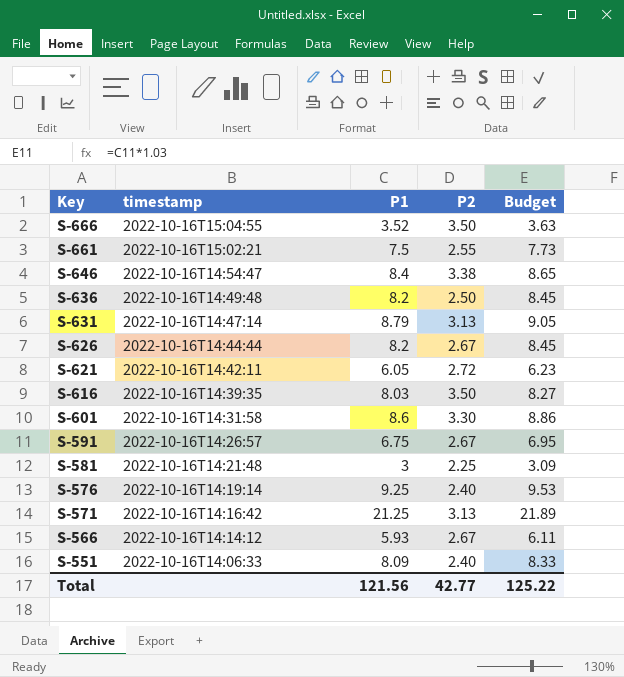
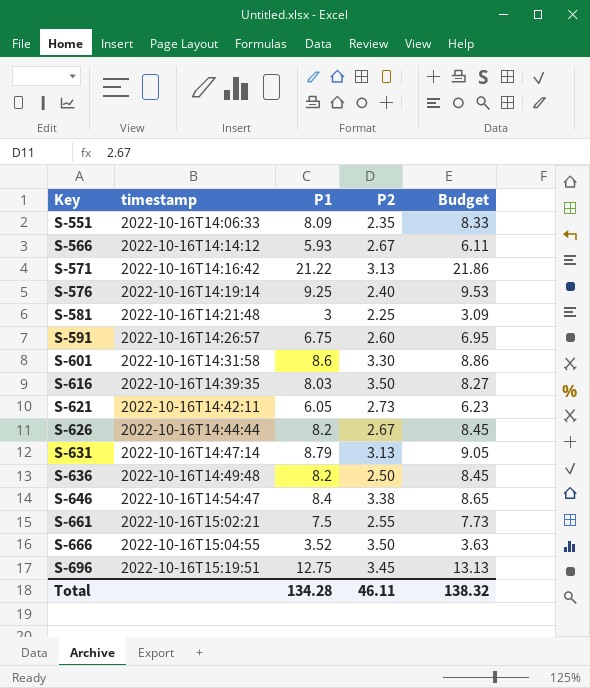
row order: Key descending -> Key ascending
S-551 | P2: 2.40 -> 2.35
S-571 | P1: 21.25 -> 21.22
S-571 | Budget: 21.89 -> 21.86
S-591 | P2: 2.67 -> 2.60
S-621 | P2: 2.72 -> 2.73
row S-696: none -> 2022-10-16T15:19:51 | 12.75 | 3.45 | 13.13
Total | P1: 121.56 -> 134.28
Total | P2: 42.77 -> 46.11
Total | Budget: 125.22 -> 138.32

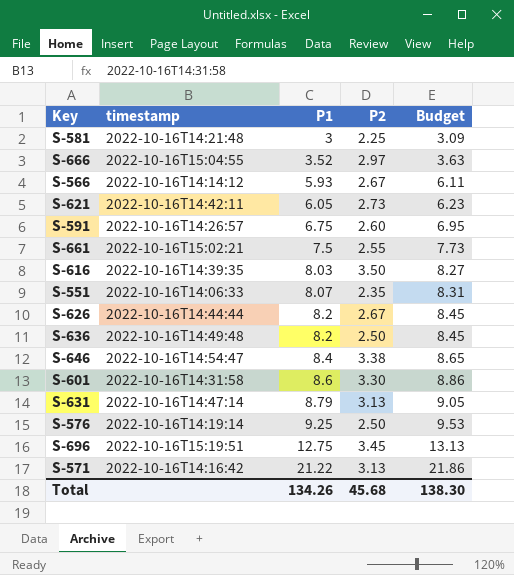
row order: Key ascending -> P1 ascending
S-666 | P2: 3.50 -> 2.97
S-551 | P1: 8.09 -> 8.07
S-551 | Budget: 8.33 -> 8.31
S-576 | P2: 2.40 -> 2.50
Total | P1: 134.28 -> 134.26
Total | P2: 46.11 -> 45.68
Total | Budget: 138.32 -> 138.30

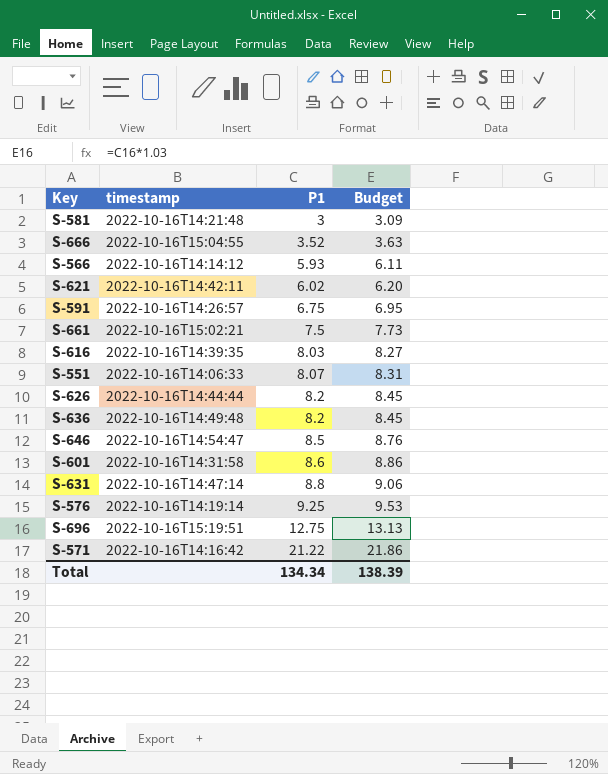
column P2 | position: 4 -> none
S-621 | P1: 6.05 -> 6.02
S-621 | Budget: 6.23 -> 6.20
S-646 | P1: 8.4 -> 8.5
S-646 | Budget: 8.65 -> 8.76
S-631 | P1: 8.79 -> 8.8
S-631 | Budget: 9.05 -> 9.06
Total | P1: 134.26 -> 134.34
Total | Budget: 138.30 -> 138.39

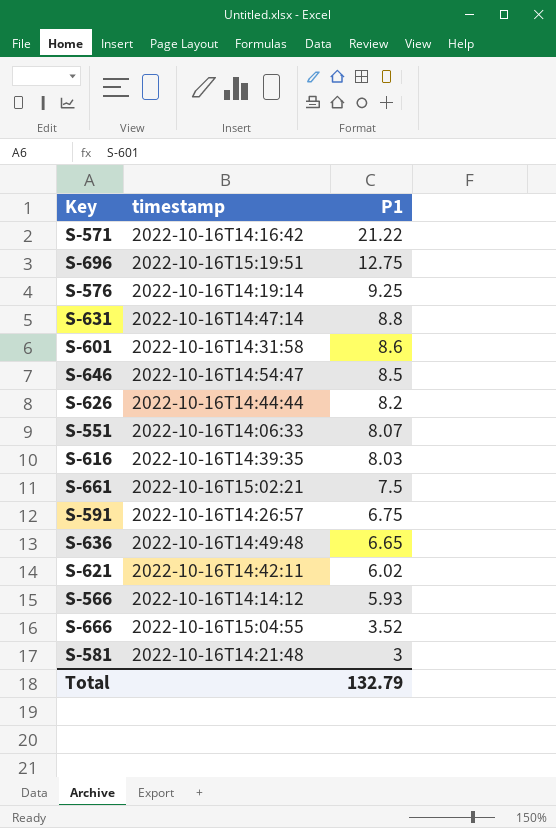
row order: P1 ascending -> P1 descending
column Budget | formula: [P1] * 1.03 -> none
S-636 | P1: 8.2 -> 6.65
Total | P1: 134.34 -> 132.79

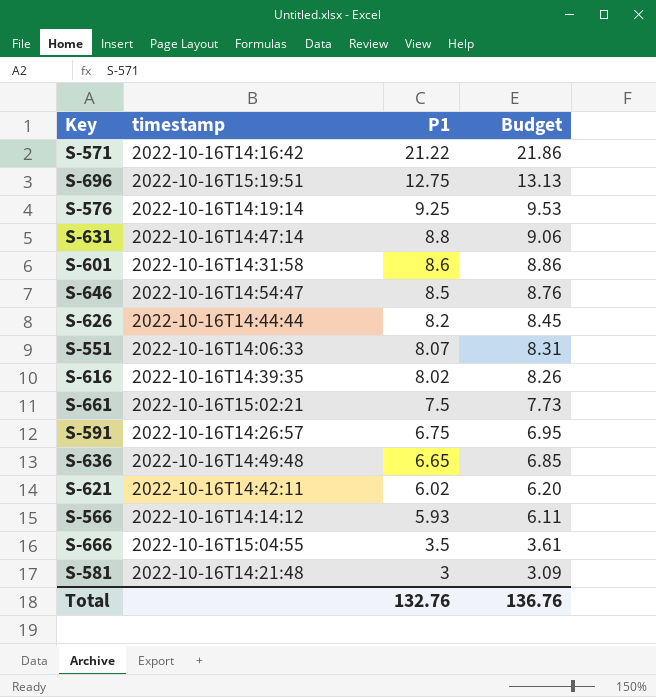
column Budget | formula: none -> [P1] * 1.03
S-616 | P1: 8.03 -> 8.02
S-666 | P1: 3.52 -> 3.5
Total | P1: 132.79 -> 132.76

